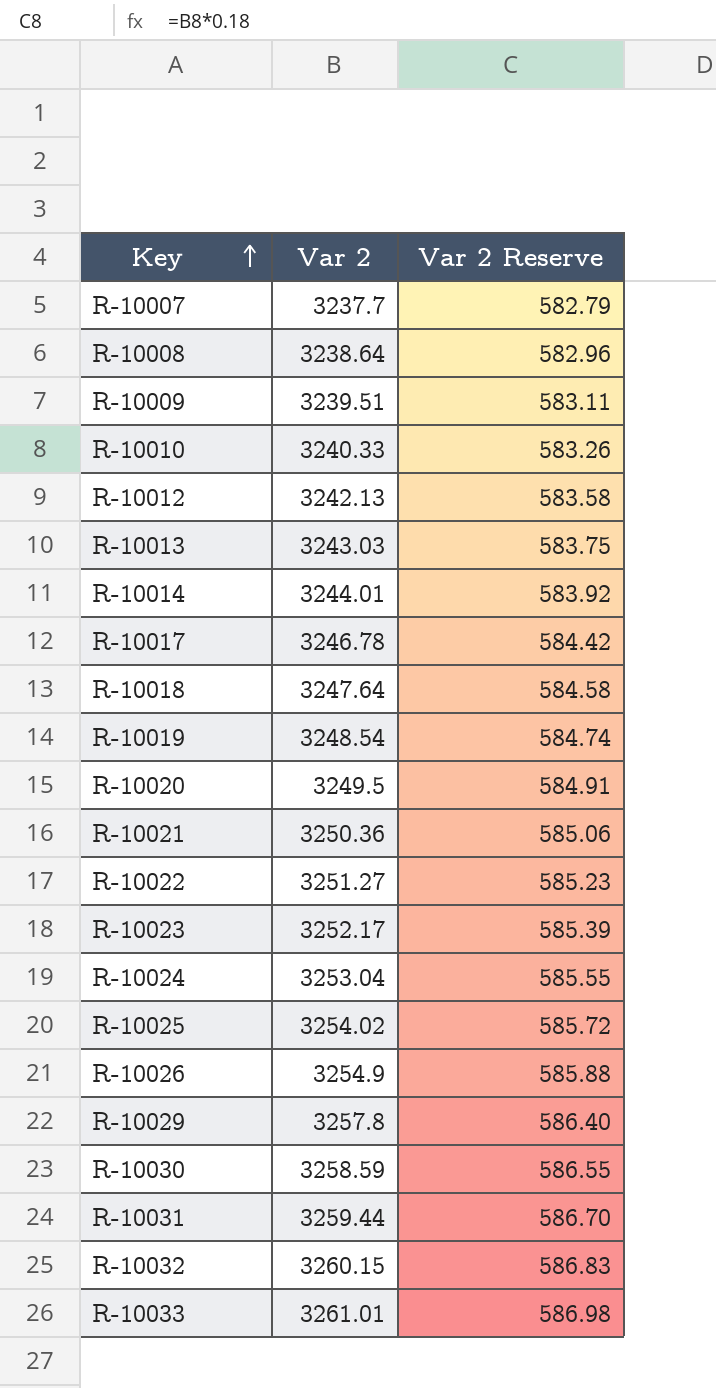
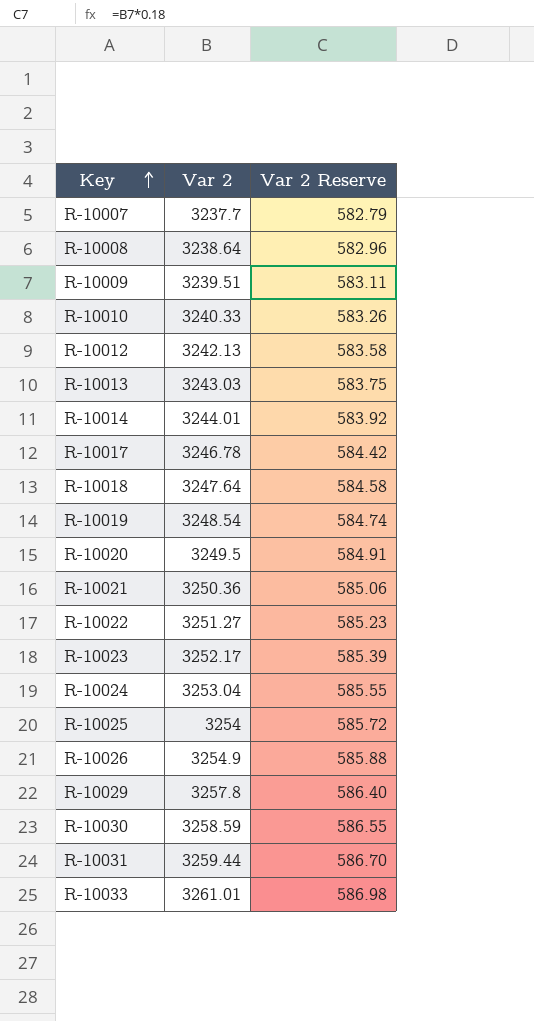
row R-10032: 3260.15 | 586.83 -> none
R-10025 | Var 2: 3254.02 -> 3254

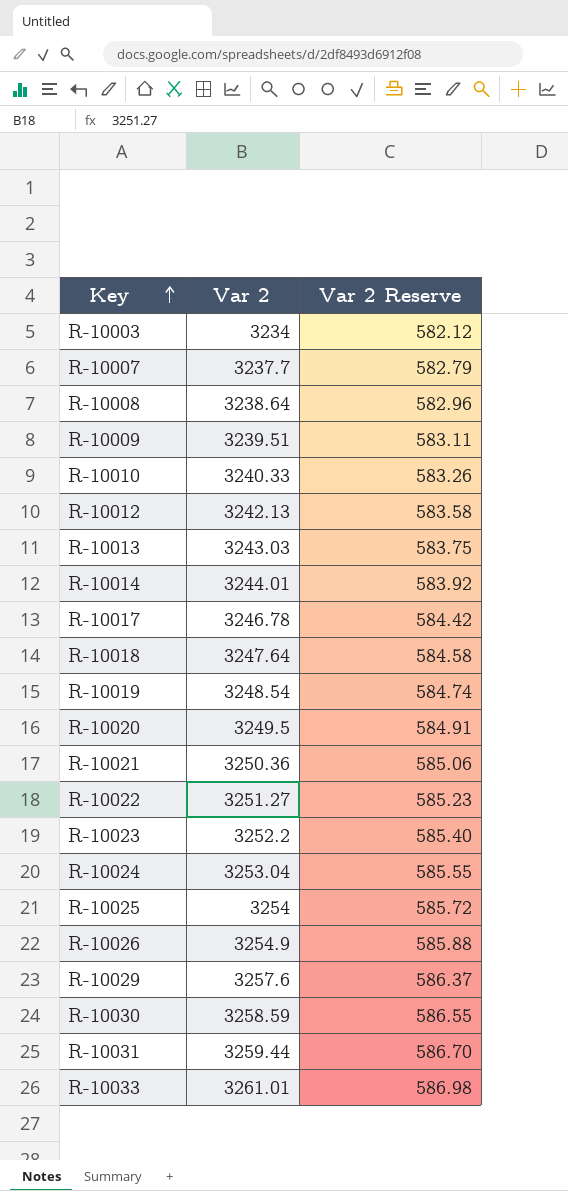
row R-10003: none -> 3234 | 582.12
R-10023 | Var 2: 3252.17 -> 3252.2
R-10023 | Var 2 Reserve: 585.39 -> 585.40
R-10029 | Var 2: 3257.8 -> 3257.6
R-10029 | Var 2 Reserve: 586.40 -> 586.37

